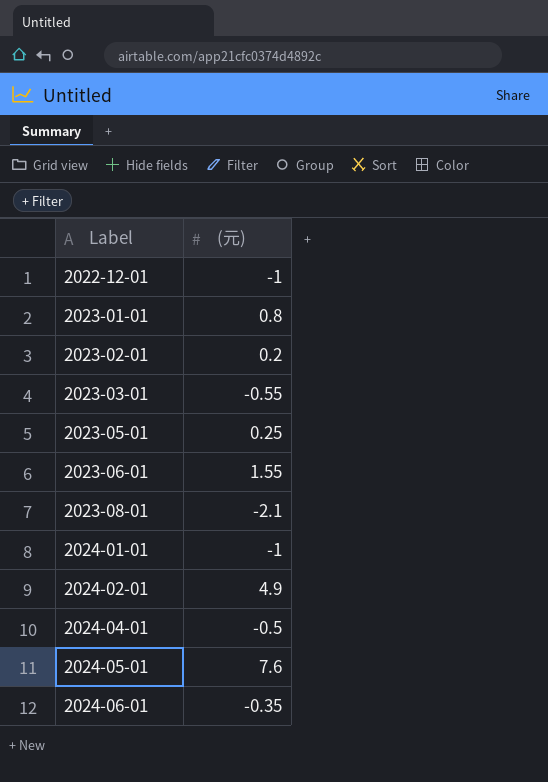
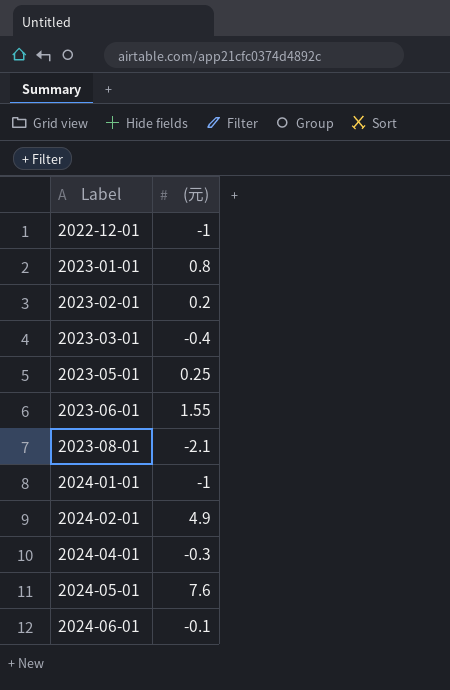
2023-03-01 | (元): -0.55 -> -0.4
2024-04-01 | (元): -0.5 -> -0.3
2024-06-01 | (元): -0.35 -> -0.1

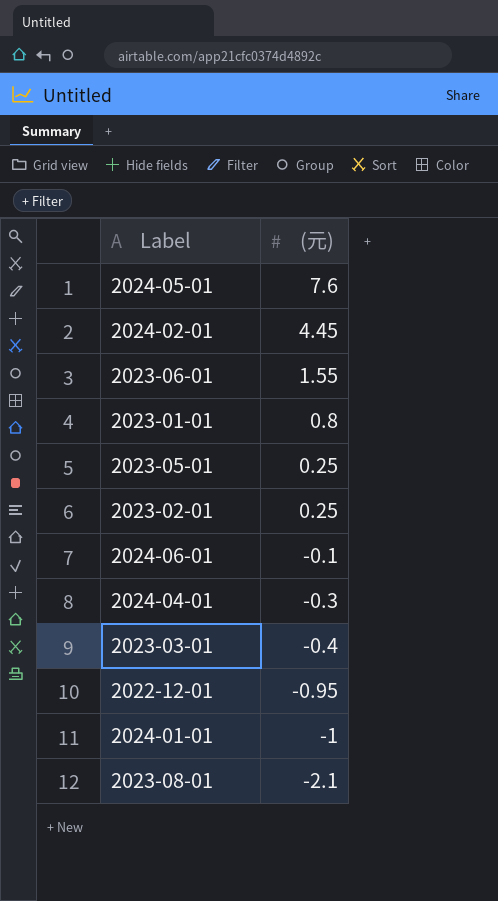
row order: Label ascending -> (元) descending
2024-02-01 | (元): 4.9 -> 4.45
2023-02-01 | (元): 0.2 -> 0.25
2022-12-01 | (元): -1 -> -0.95

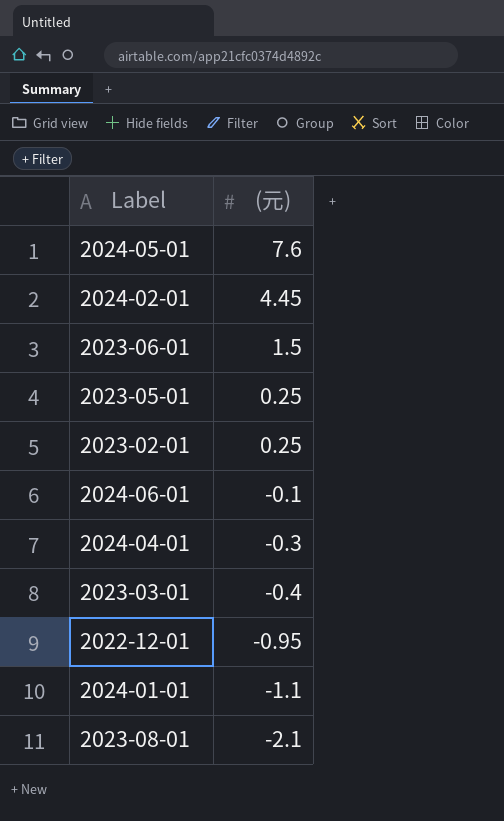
row 2023-01-01: 0.8 -> none
2023-06-01 | (元): 1.55 -> 1.5
2024-01-01 | (元): -1 -> -1.1

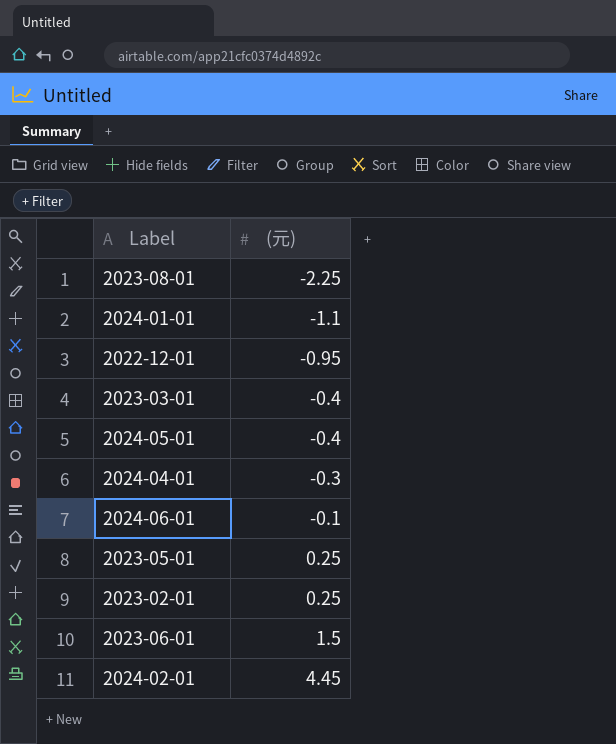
row order: (元) descending -> (元) ascending
2023-08-01 | (元): -2.1 -> -2.25
2024-05-01 | (元): 7.6 -> -0.4

